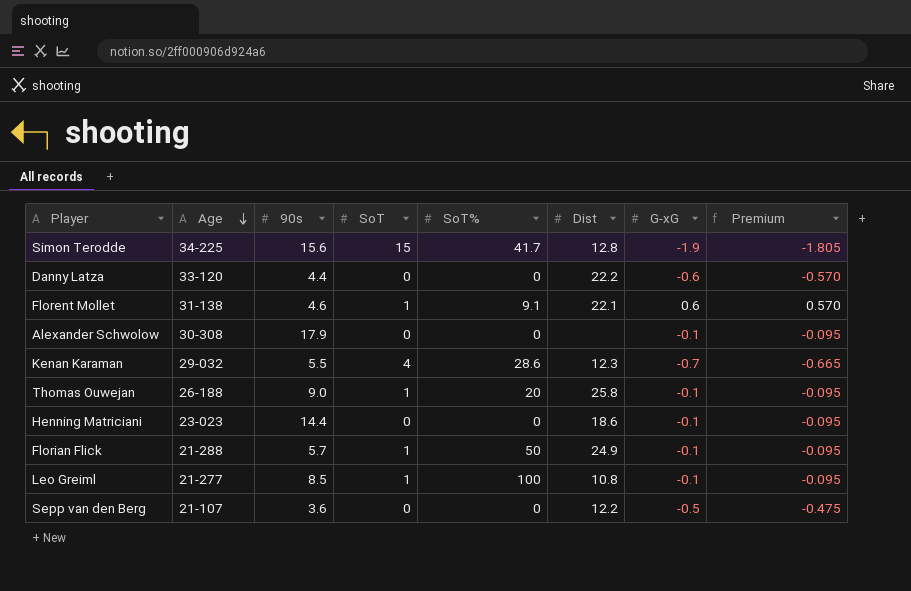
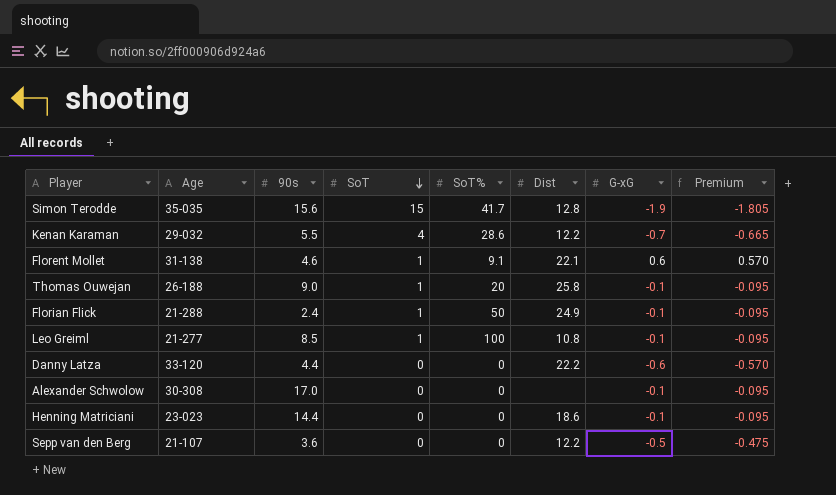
row order: Age descending -> SoT descending
Simon Terodde | Age: 34-225 -> 35-035
Kenan Karaman | Dist: 12.3 -> 12.2
Florian Flick | 90s: 5.7 -> 2.4
Alexander Schwolow | 90s: 17.9 -> 17.0

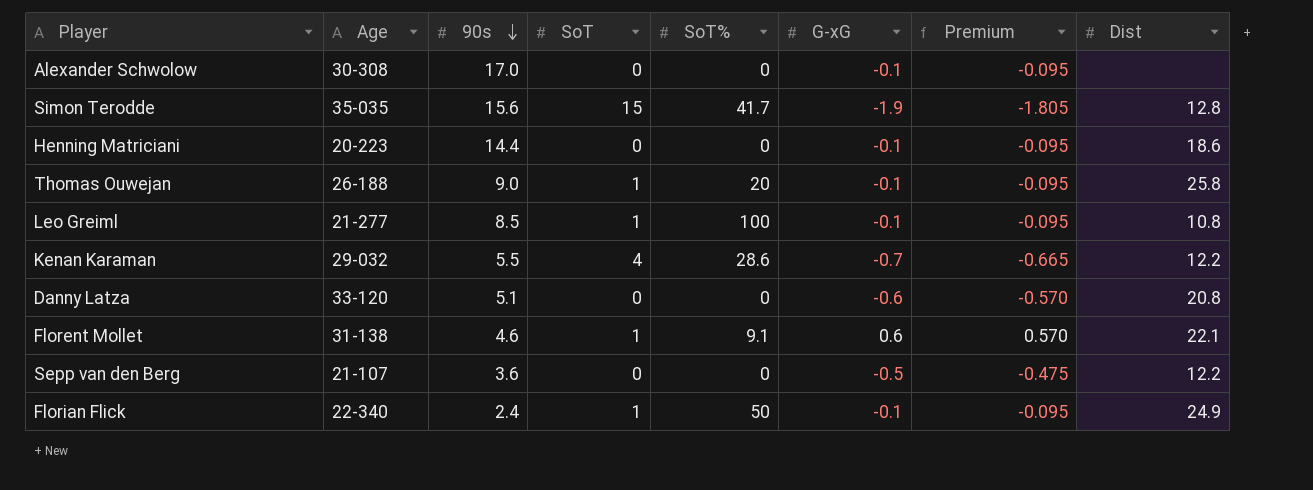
row order: SoT descending -> 90s descending
column Dist | position: 6 -> 8
Henning Matriciani | Age: 23-023 -> 20-223
Danny Latza | 90s: 4.4 -> 5.1
Danny Latza | Dist: 22.2 -> 20.8
Florian Flick | Age: 21-288 -> 22-340

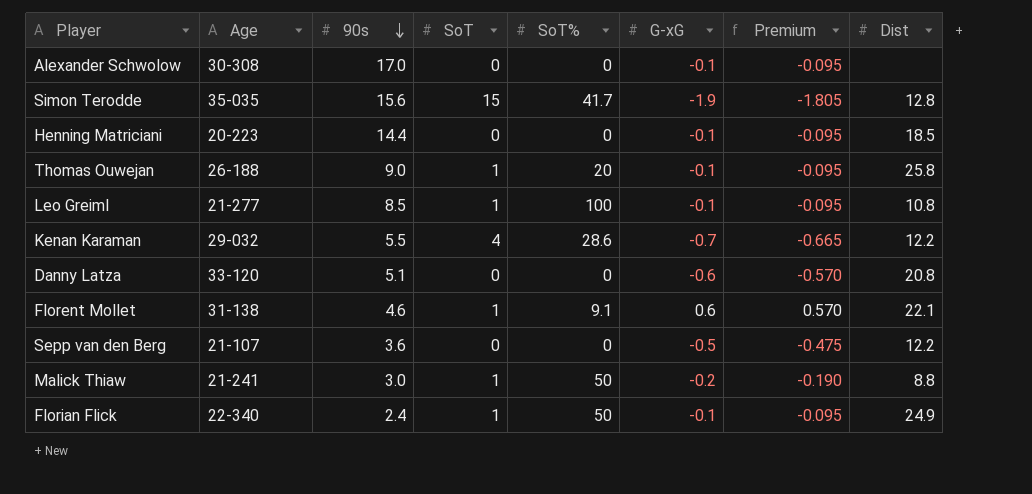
Henning Matriciani | Dist: 18.6 -> 18.5
row Malick Thiaw: none -> 21-241 | 3.0 | 1 | 50 | -0.2 | -0.190 | 8.8

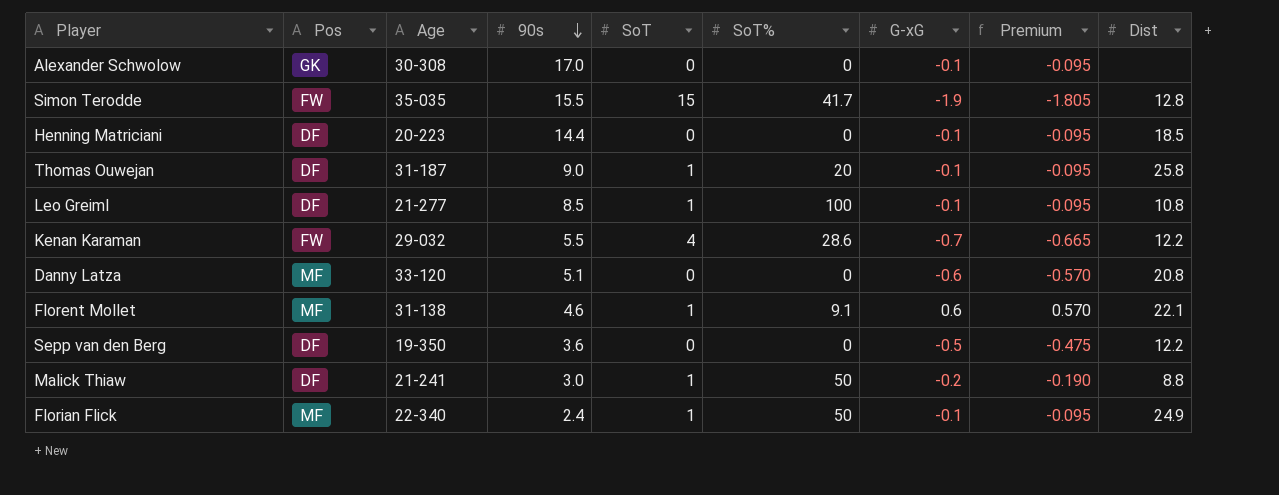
column Pos | position: none -> 2
Simon Terodde | 90s: 15.6 -> 15.5
Thomas Ouwejan | Age: 26-188 -> 31-187
Sepp van den Berg | Age: 21-107 -> 19-350

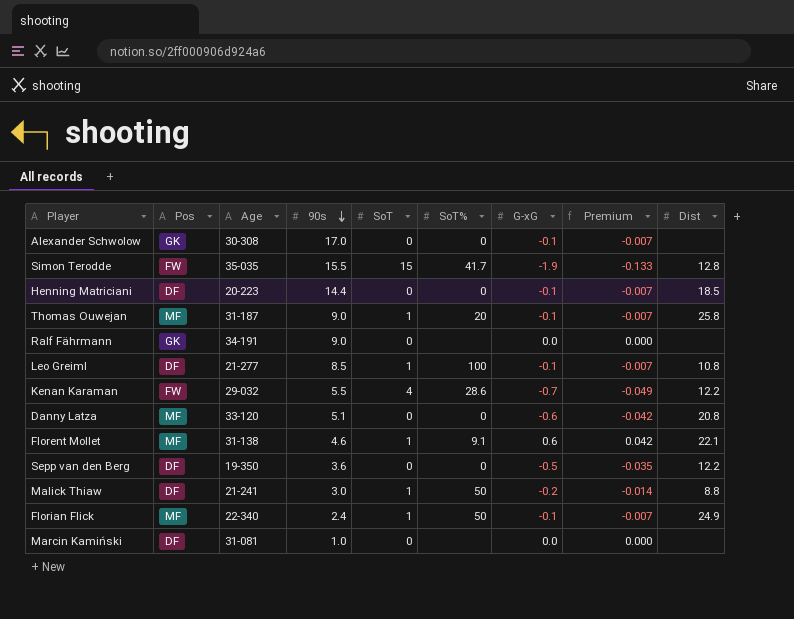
column Premium | formula: [G-xG] * 0.95 -> [G-xG] * 0.07
Thomas Ouwejan | Pos: DF -> MF
row Ralf Fährmann: none -> GK | 34-191 | 9.0 | 0 | none | 0.0 | 0.000 | none
row Marcin Kamiński: none -> DF | 31-081 | 1.0 | 0 | none | 0.0 | 0.000 | none

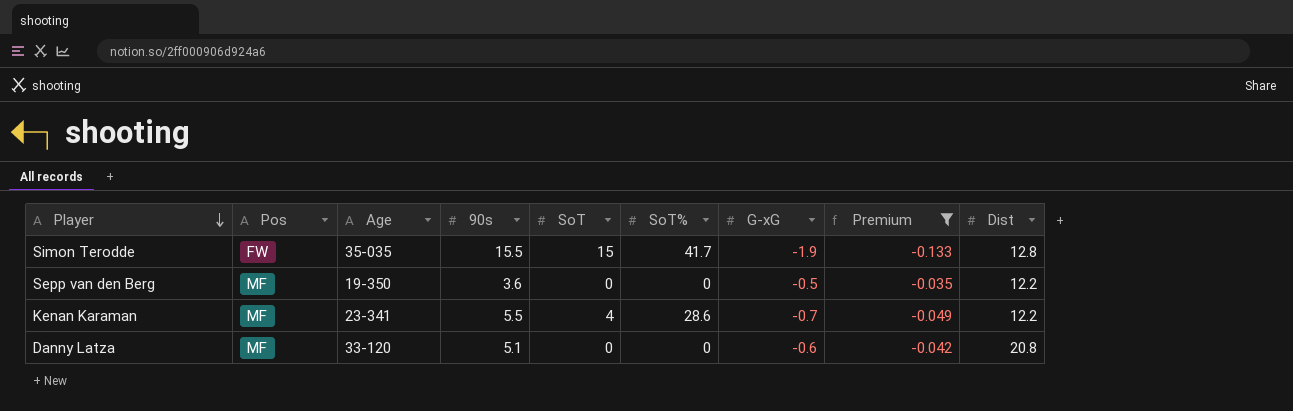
filter: none -> Premium <= -0.035
row order: 90s descending -> Player descending
Sepp van den Berg | Pos: DF -> MF
Kenan Karaman | Pos: FW -> MF
Kenan Karaman | Age: 29-032 -> 23-341

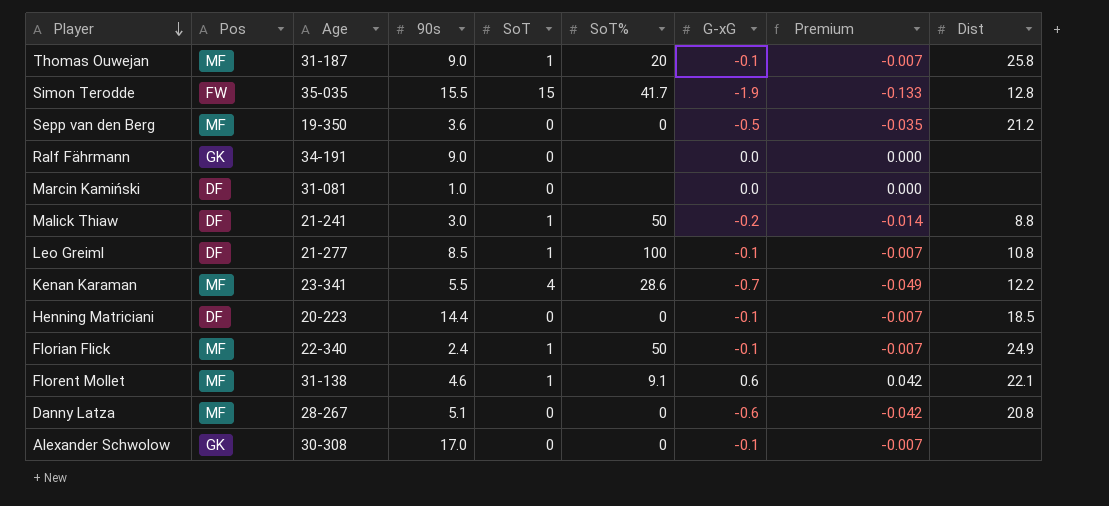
filter: Premium <= -0.035 -> none
Sepp van den Berg | Dist: 12.2 -> 21.2
Danny Latza | Age: 33-120 -> 28-267

